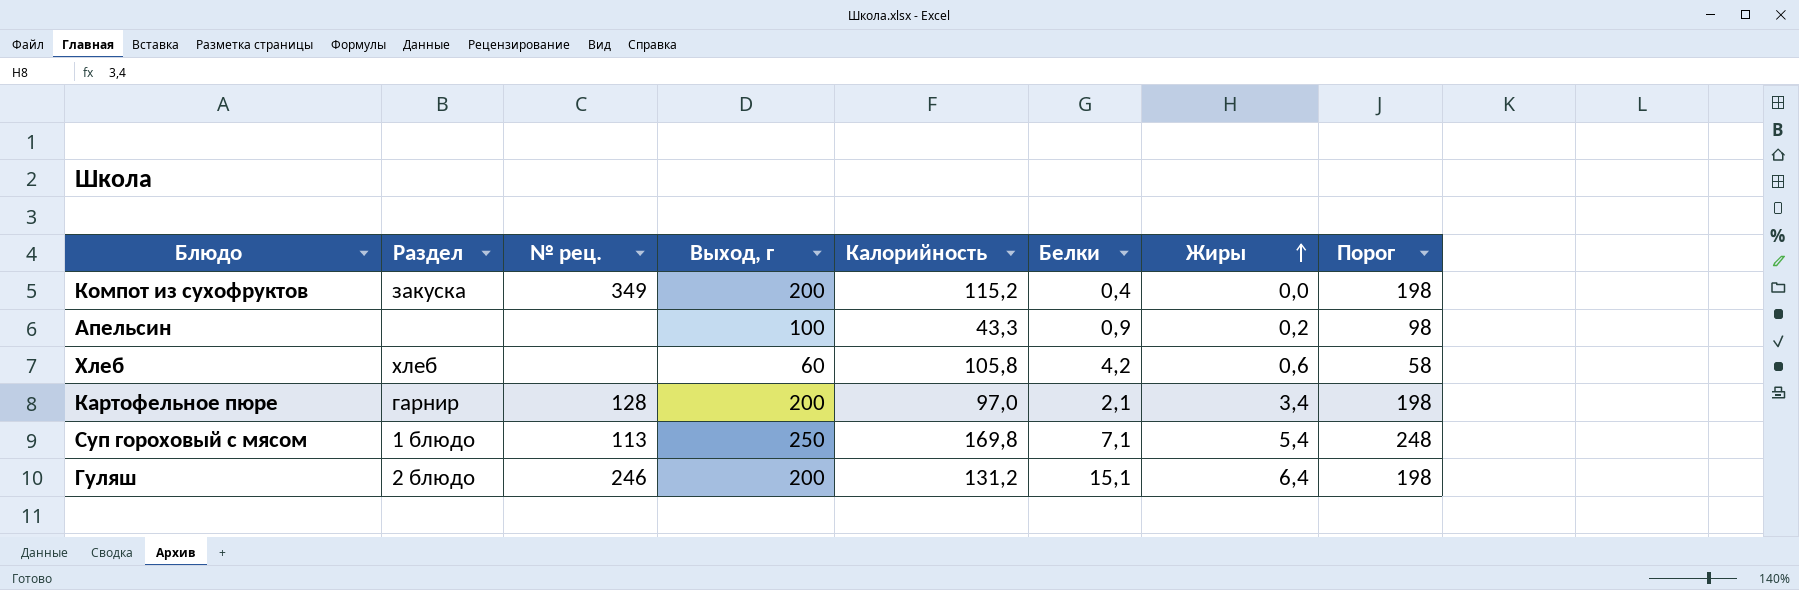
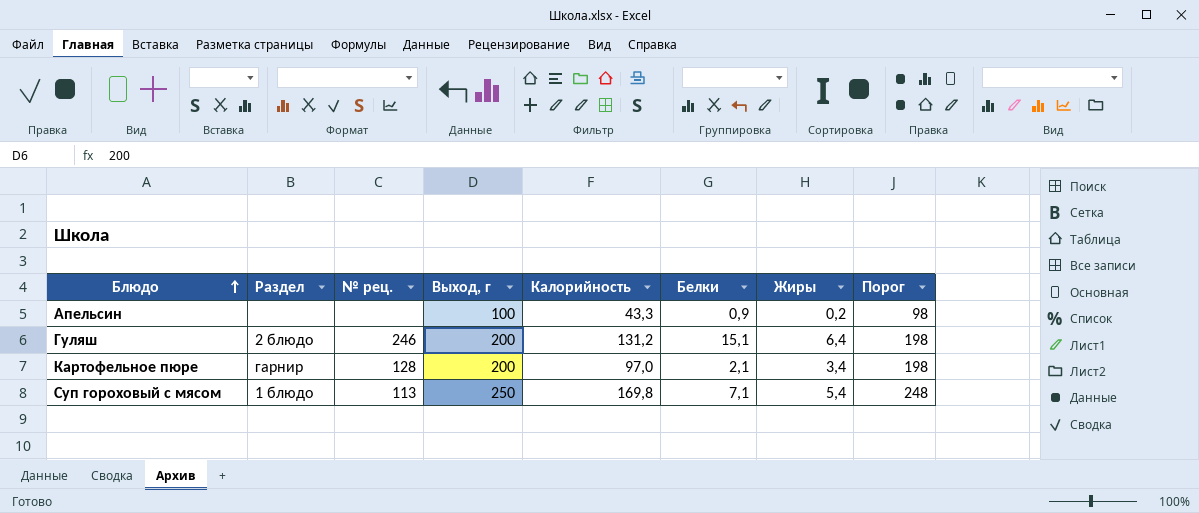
row order: Жиры ascending -> Блюдо ascending
row Компот из сухофруктов: закуска | 349 | 200 | 115,2 | 0,4 | 0,0 | 198 -> none
row Хлеб: хлеб | none | 60 | 105,8 | 4,2 | 0,6 | 58 -> none

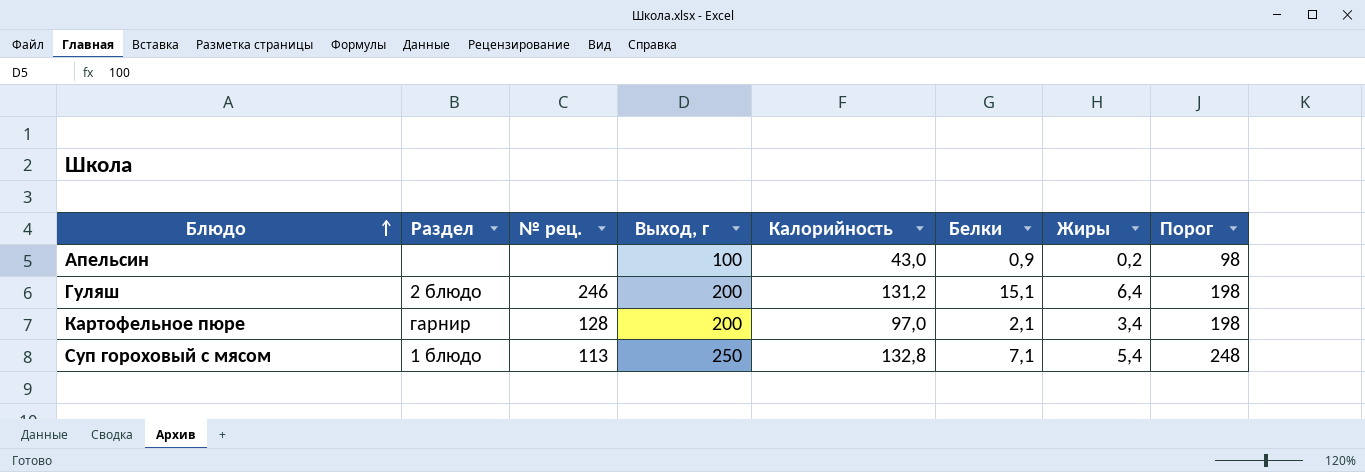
Апельсин | Калорийность: 43,3 -> 43,0
Суп гороховый с мясом | Калорийность: 169,8 -> 132,8

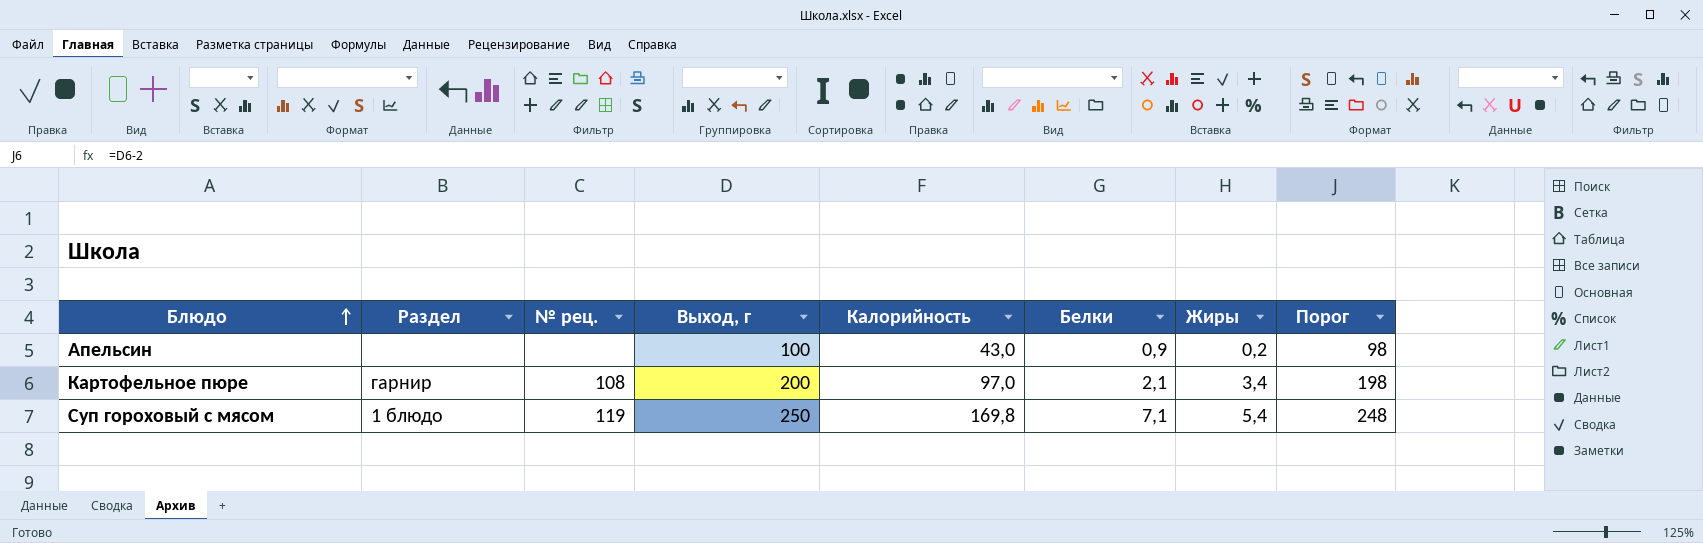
row Гуляш: 2 блюдо | 246 | 200 | 131,2 | 15,1 | 6,4 | 198 -> none
Картофельное пюре | № рец.: 128 -> 108
Суп гороховый с мясом | № рец.: 113 -> 119
Суп гороховый с мясом | Калорийность: 132,8 -> 169,8

